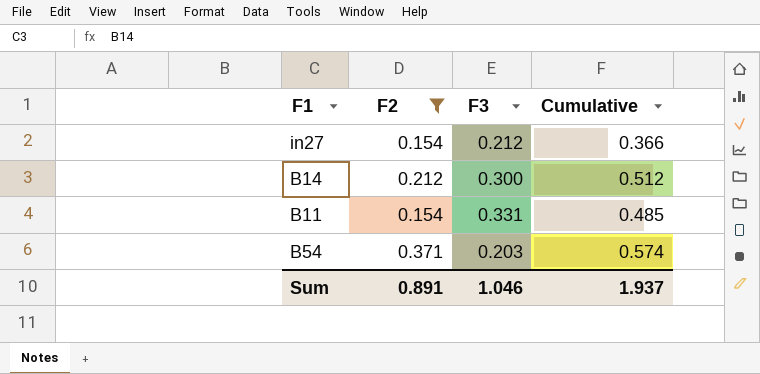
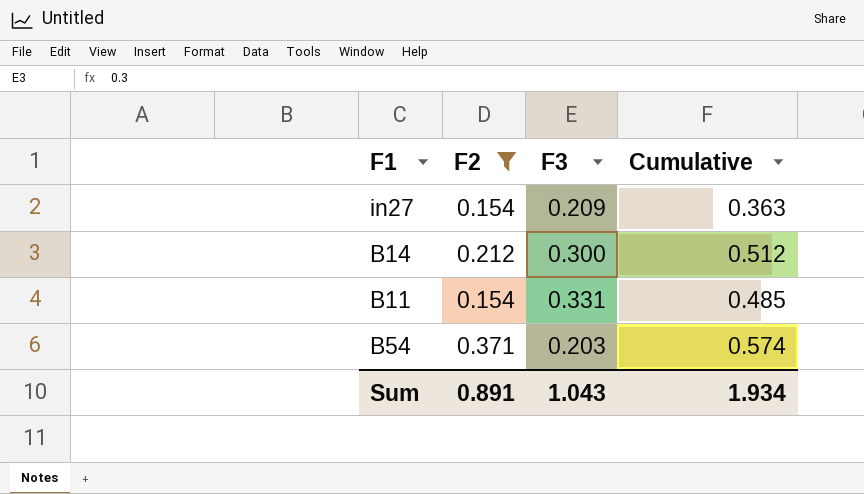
in27 | F3: 0.212 -> 0.209
in27 | Cumulative: 0.366 -> 0.363
Sum | F3: 1.046 -> 1.043
Sum | Cumulative: 1.937 -> 1.934

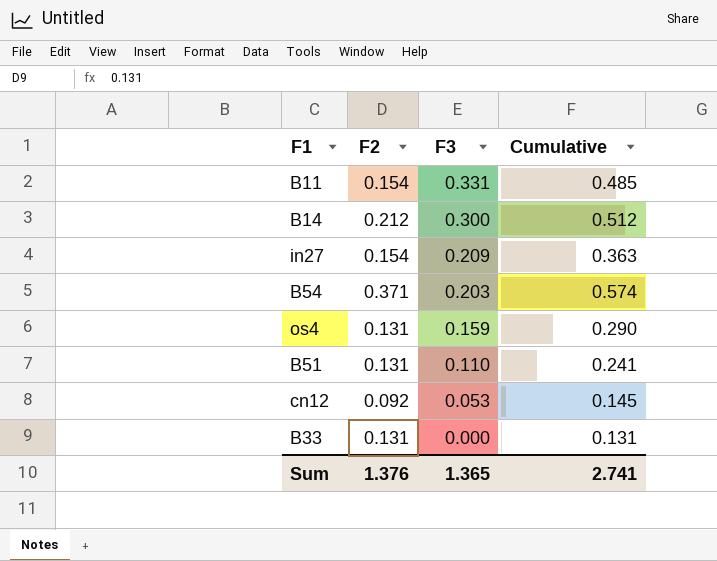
filter: F2 >= 0.154 -> none
row order: none -> F3 descending
Sum | F2: 0.891 -> 1.376
Sum | F3: 1.043 -> 1.365
Sum | Cumulative: 1.934 -> 2.741

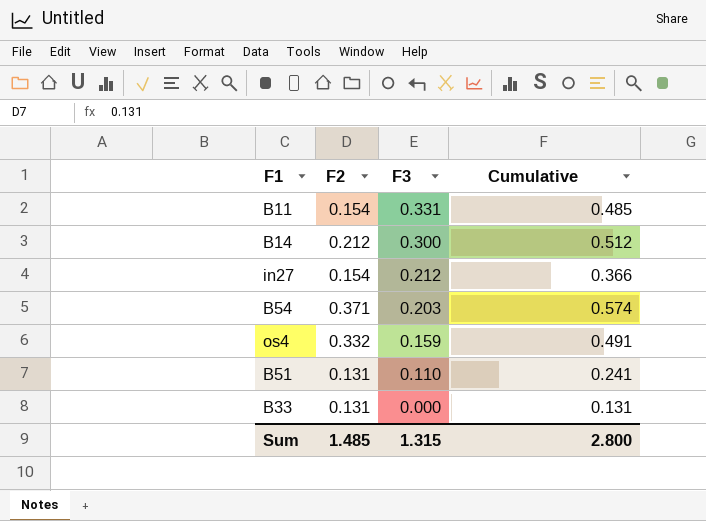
row cn12: 0.092 | 0.053 | 0.145 -> none
in27 | F3: 0.209 -> 0.212
in27 | Cumulative: 0.363 -> 0.366
os4 | F2: 0.131 -> 0.332
os4 | Cumulative: 0.290 -> 0.491
Sum | F2: 1.376 -> 1.485
Sum | F3: 1.365 -> 1.315
Sum | Cumulative: 2.741 -> 2.800

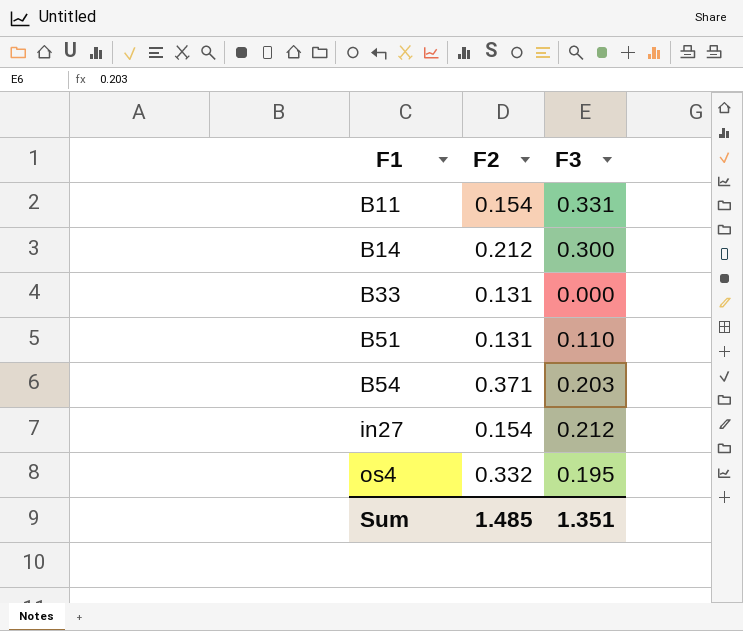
row order: F3 descending -> F1 ascending
column Cumulative | formula: [F2] + [F3] -> none
os4 | F3: 0.159 -> 0.195
Sum | F3: 1.315 -> 1.351

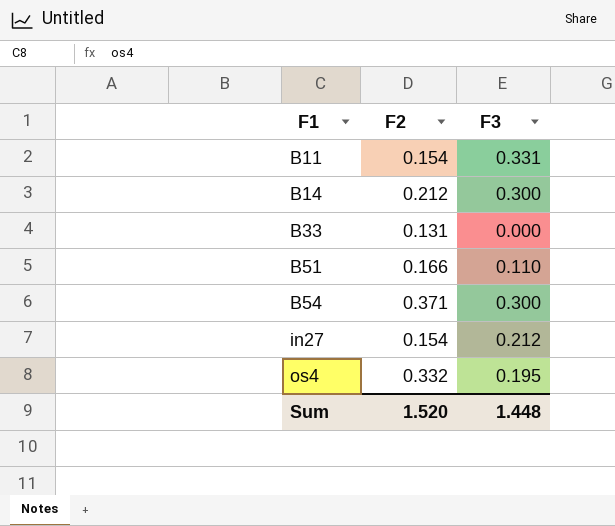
B51 | F2: 0.131 -> 0.166
B54 | F3: 0.203 -> 0.300
Sum | F2: 1.485 -> 1.520
Sum | F3: 1.351 -> 1.448

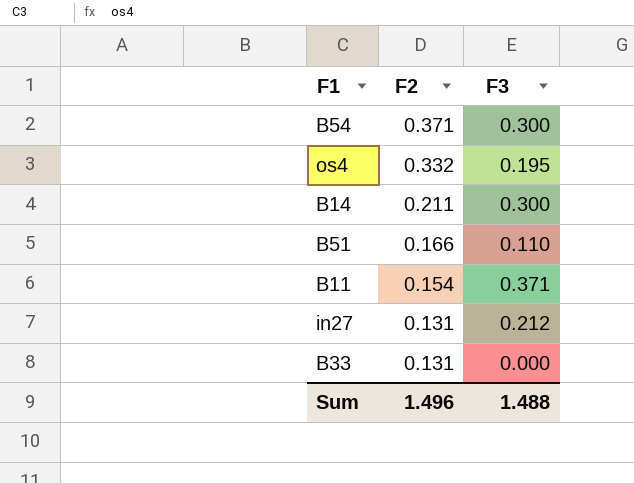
row order: F1 ascending -> F2 descending
B14 | F2: 0.212 -> 0.211
B11 | F3: 0.331 -> 0.371
in27 | F2: 0.154 -> 0.131
Sum | F2: 1.520 -> 1.496
Sum | F3: 1.448 -> 1.488

